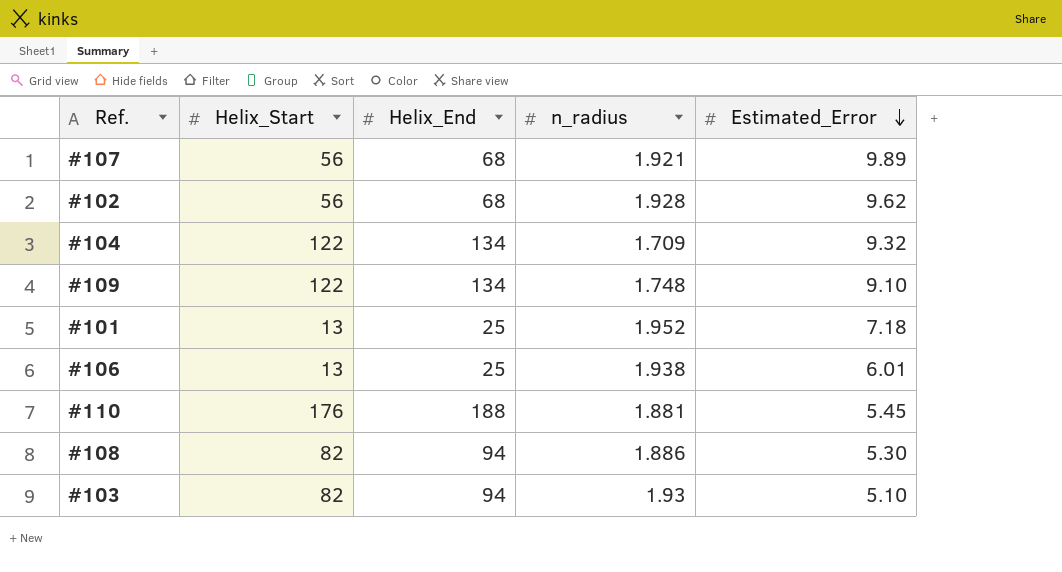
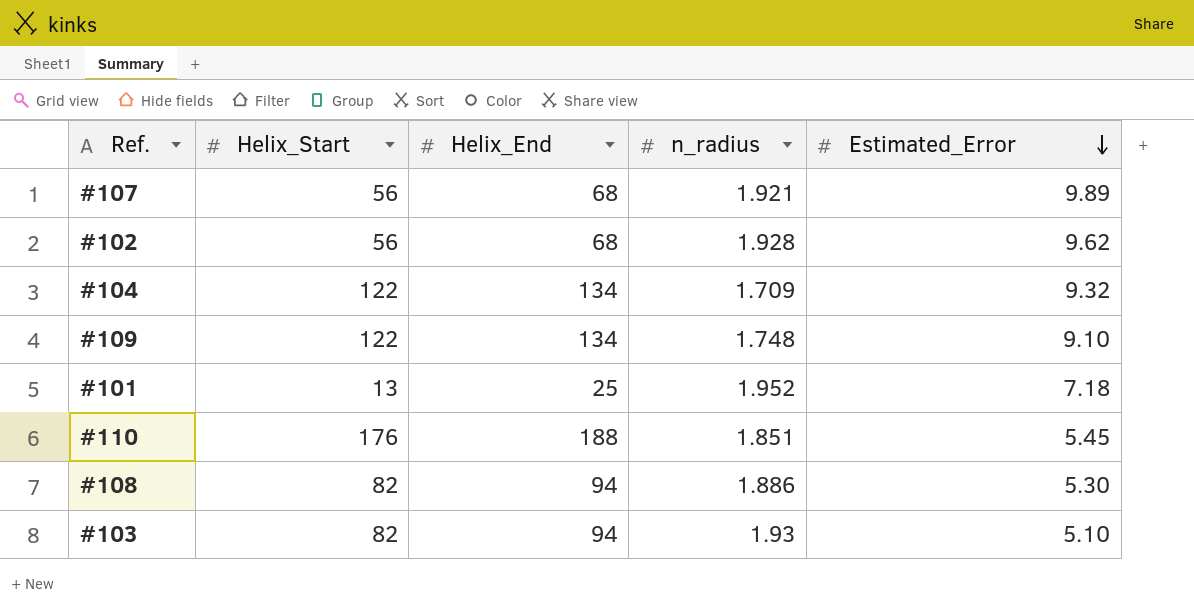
row #106: 13 | 25 | 1.938 | 6.01 -> none
#110 | n_radius: 1.881 -> 1.851

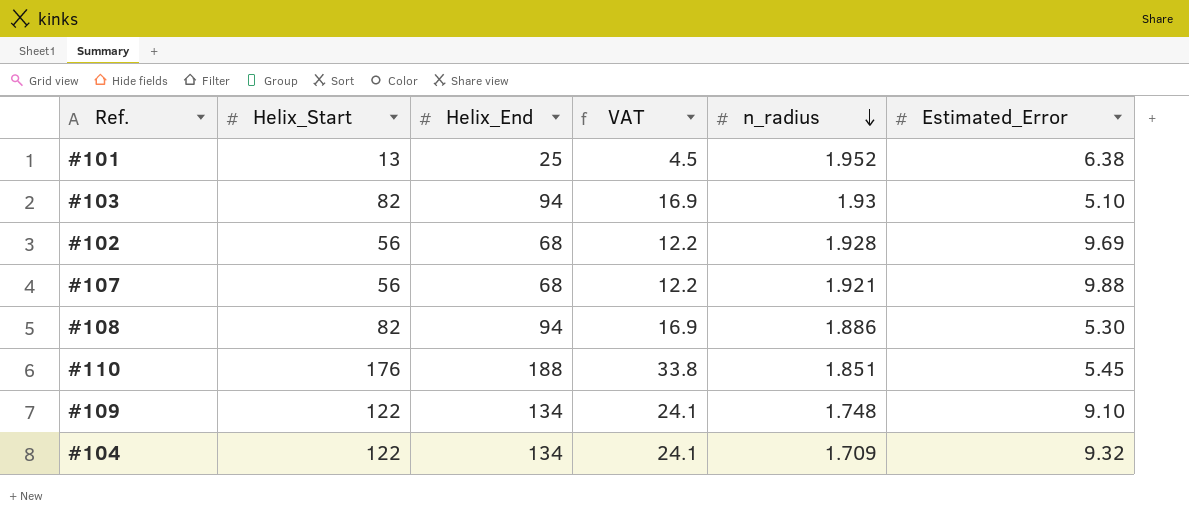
row order: Estimated_Error descending -> n_radius descending
column VAT | formula: none -> [Helix_End] * 0.18
#101 | Estimated_Error: 7.18 -> 6.38
#102 | Estimated_Error: 9.62 -> 9.69
#107 | Estimated_Error: 9.89 -> 9.88

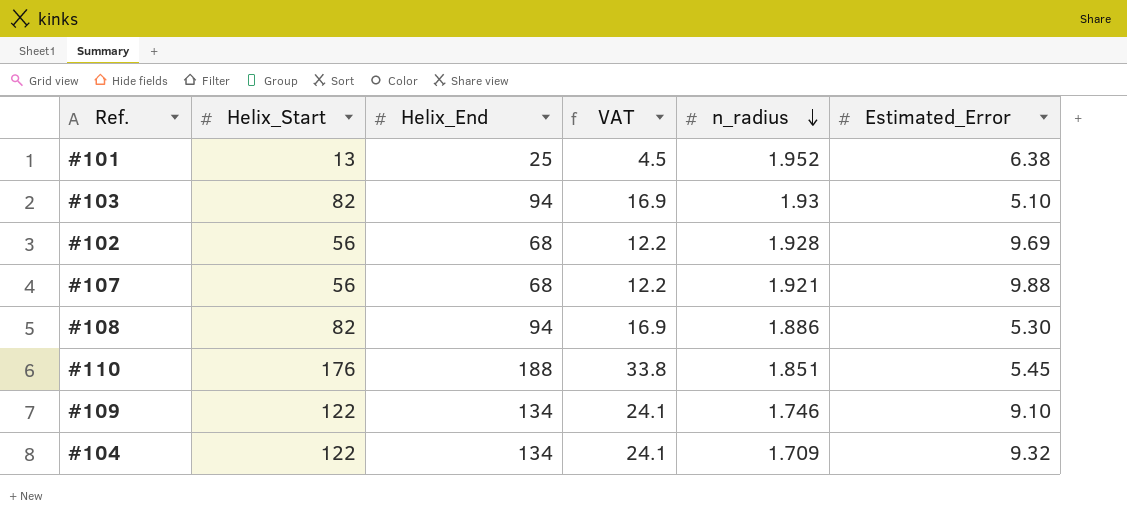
#109 | n_radius: 1.748 -> 1.746

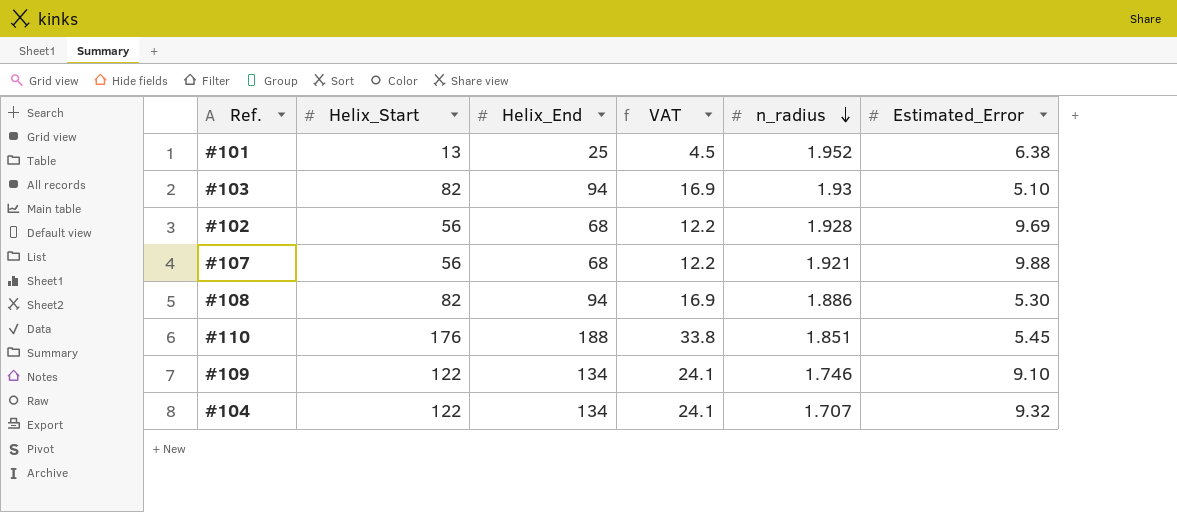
#104 | n_radius: 1.709 -> 1.707

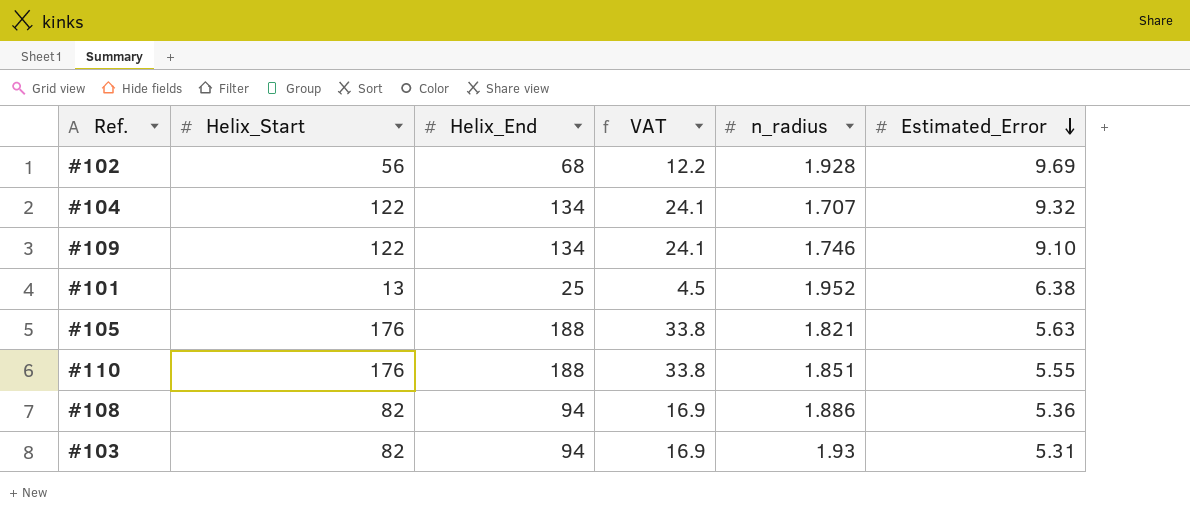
row order: n_radius descending -> Estimated_Error descending
row #107: 56 | 68 | 12.2 | 1.921 | 9.88 -> none
row #105: none -> 176 | 188 | 33.8 | 1.821 | 5.63
#110 | Estimated_Error: 5.45 -> 5.55
#108 | Estimated_Error: 5.30 -> 5.36
#103 | Estimated_Error: 5.10 -> 5.31

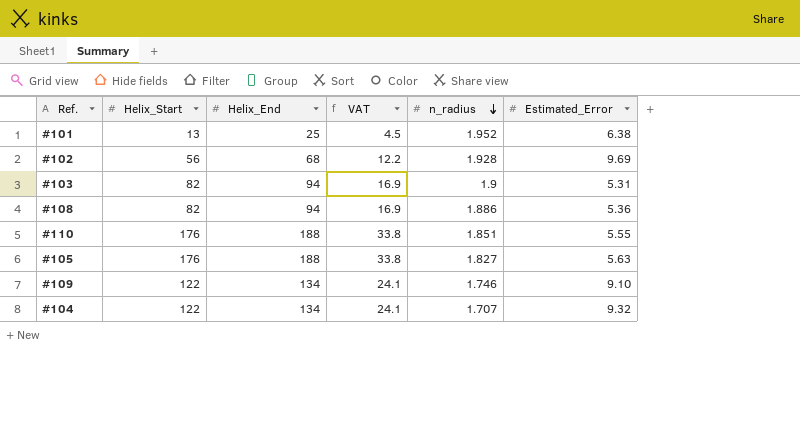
row order: Estimated_Error descending -> n_radius descending
#103 | n_radius: 1.93 -> 1.9
#105 | n_radius: 1.821 -> 1.827

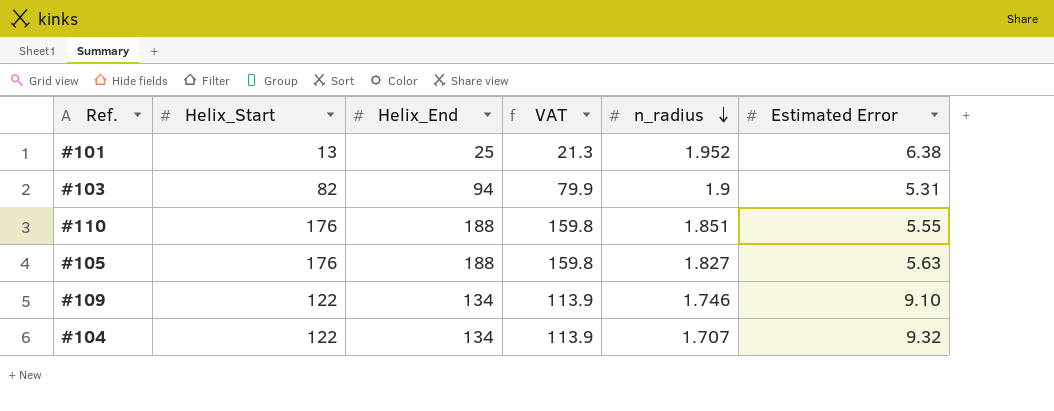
column VAT | formula: [Helix_End] * 0.18 -> [Helix_End] * 0.85
column name: Estimated_Error -> Estimated Error
row #102: 56 | 68 | 12.2 | 1.928 | 9.69 -> none
row #108: 82 | 94 | 16.9 | 1.886 | 5.36 -> none

